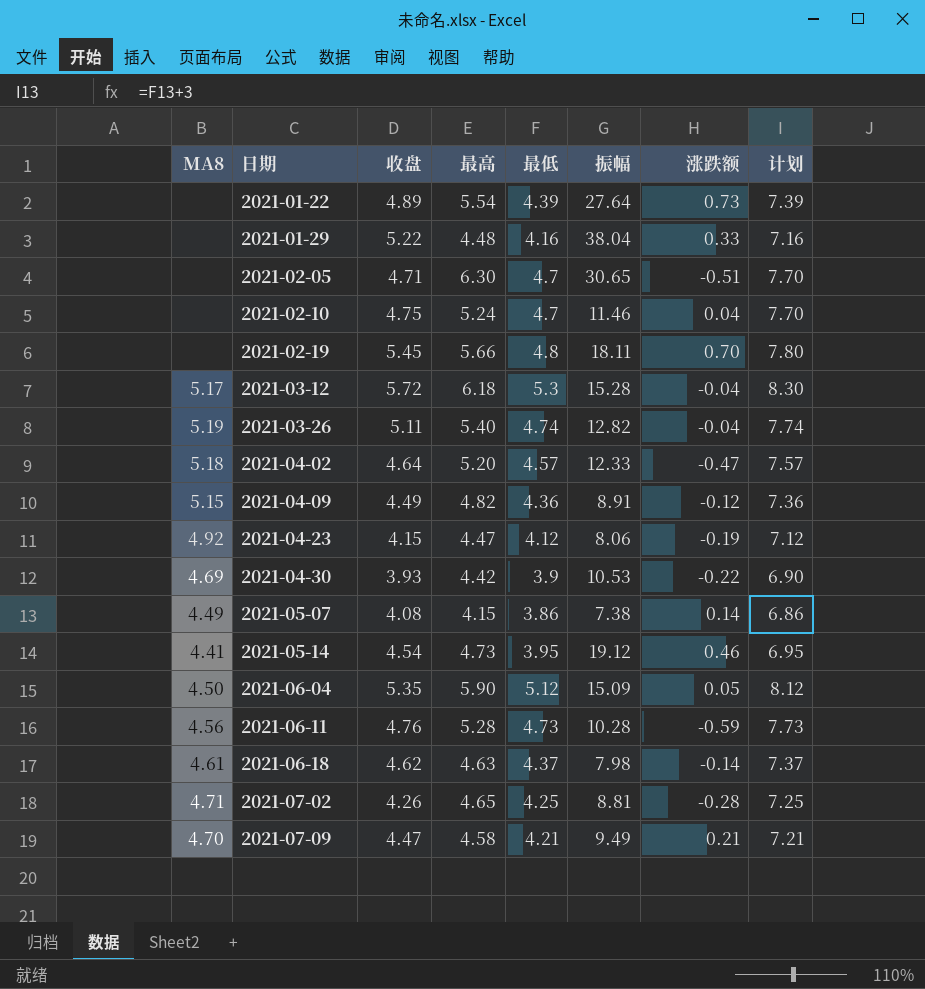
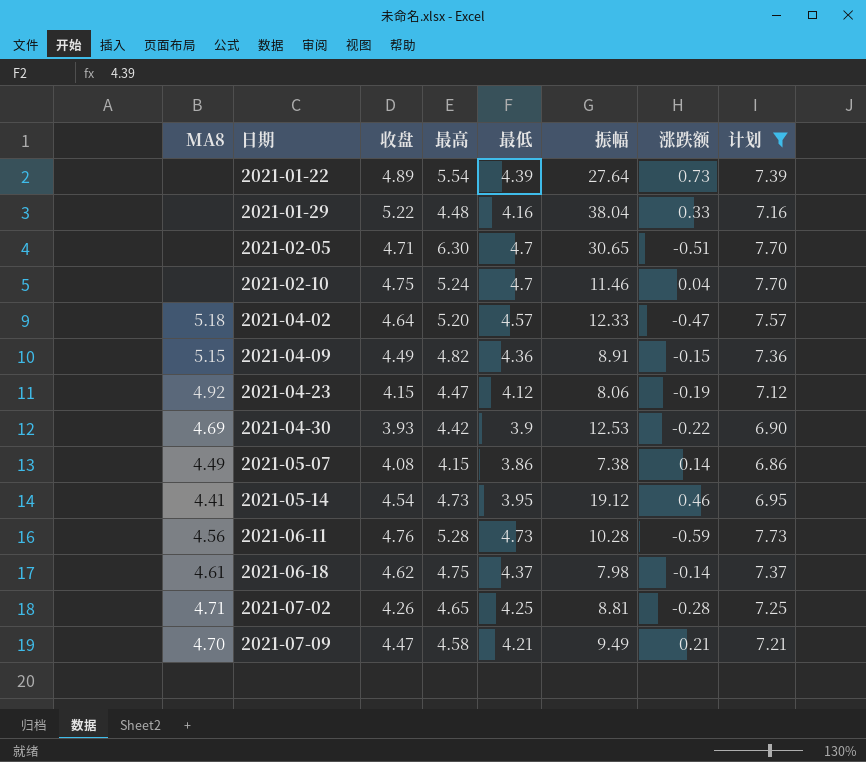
filter: none -> 计划 <= 7.73
2021-04-09 | 涨跌额: -0.12 -> -0.15
2021-04-30 | 振幅: 10.53 -> 12.53
2021-06-18 | 最高: 4.63 -> 4.75

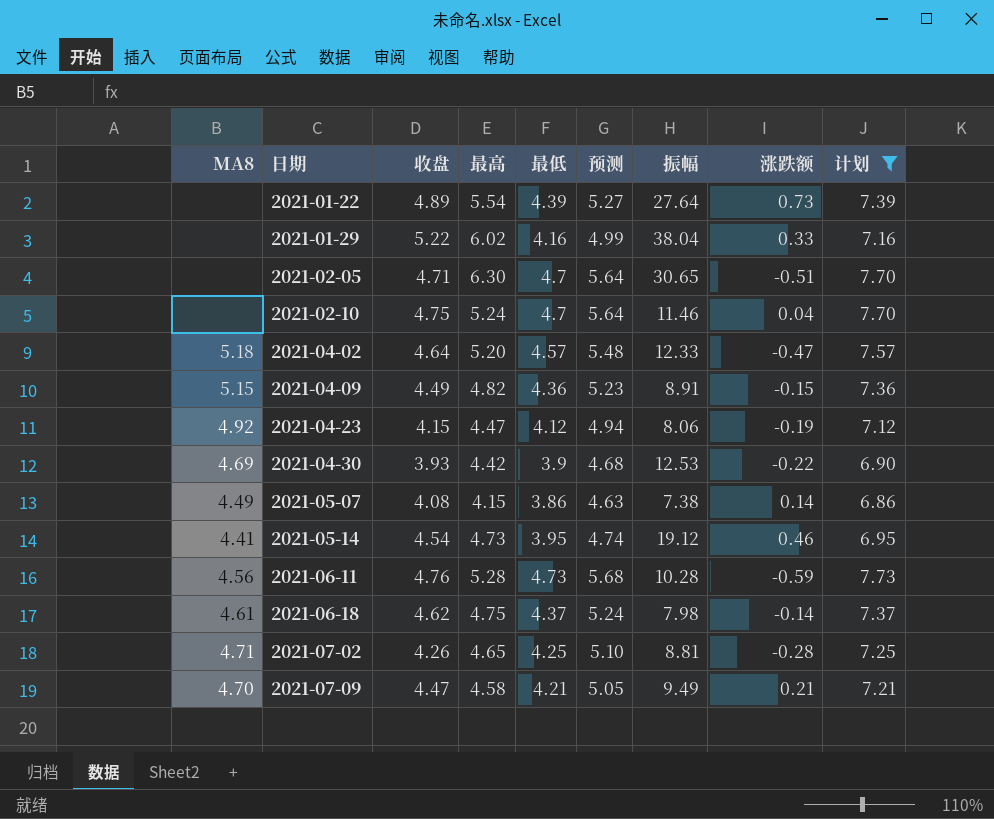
column 预测 | formula: none -> [最低] * 1.2
2021-01-29 | 最高: 4.48 -> 6.02

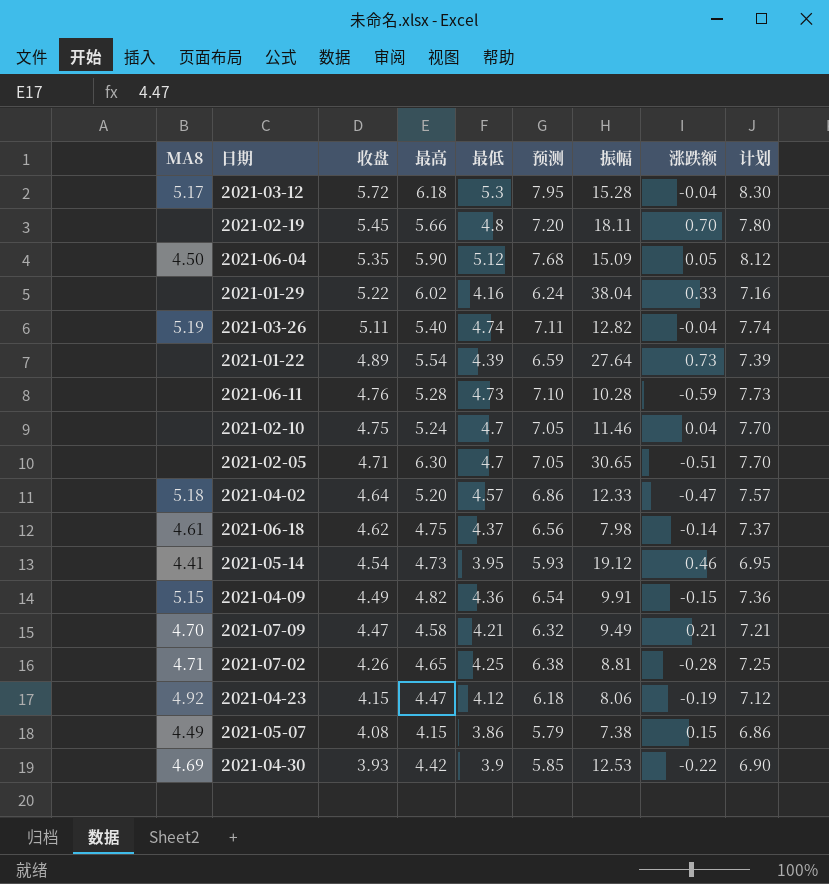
filter: 计划 <= 7.73 -> none
row order: 日期 ascending -> 收盘 descending
column 预测 | formula: [最低] * 1.2 -> [最低] * 1.5
2021-06-11 | MA8: 4.56 -> none
2021-04-09 | 振幅: 8.91 -> 9.91
2021-05-07 | 涨跌额: 0.14 -> 0.15

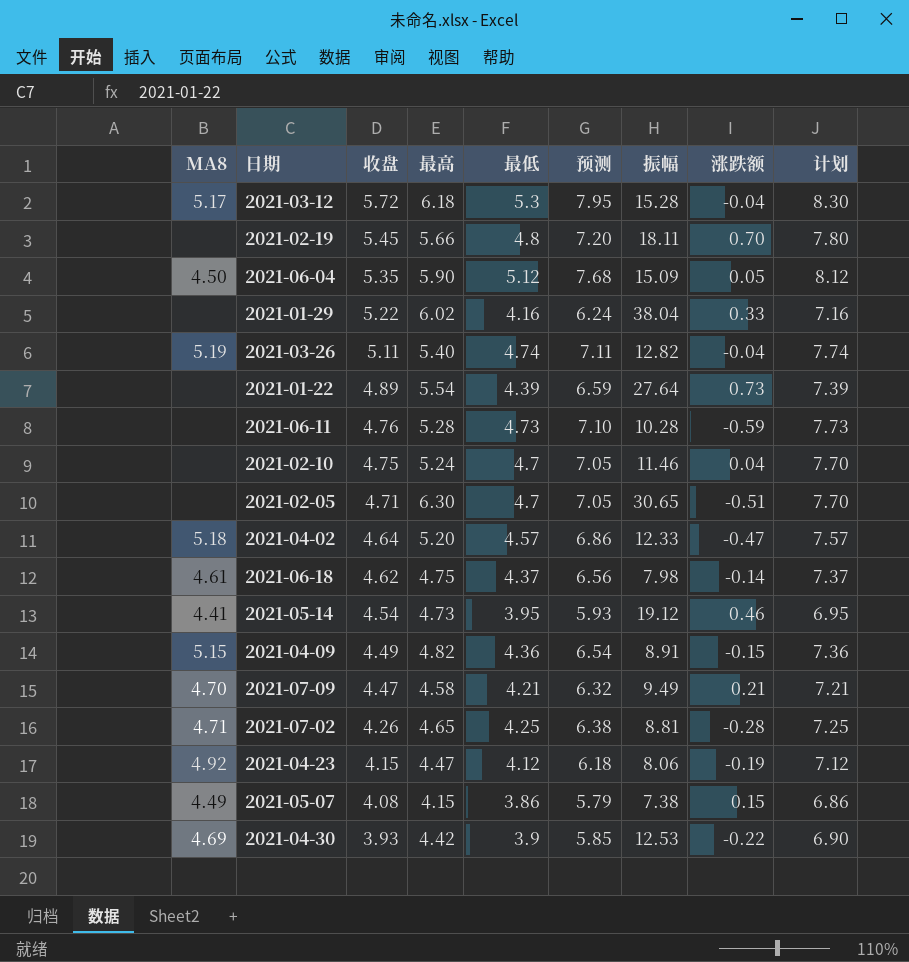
2021-04-09 | 振幅: 9.91 -> 8.91

